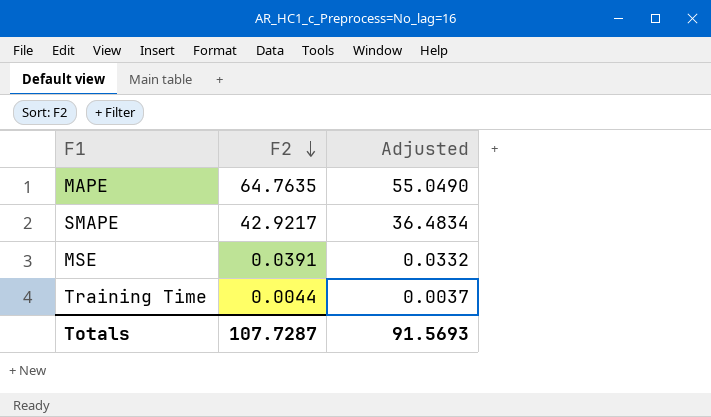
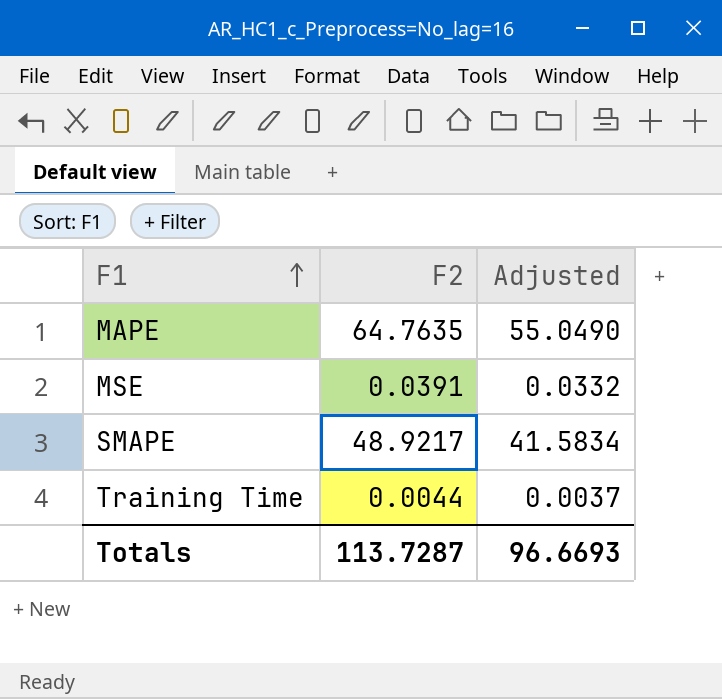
row order: F2 descending -> F1 ascending
SMAPE | F2: 42.9217 -> 48.9217
SMAPE | Adjusted: 36.4834 -> 41.5834
Totals | F2: 107.7287 -> 113.7287
Totals | Adjusted: 91.5693 -> 96.6693

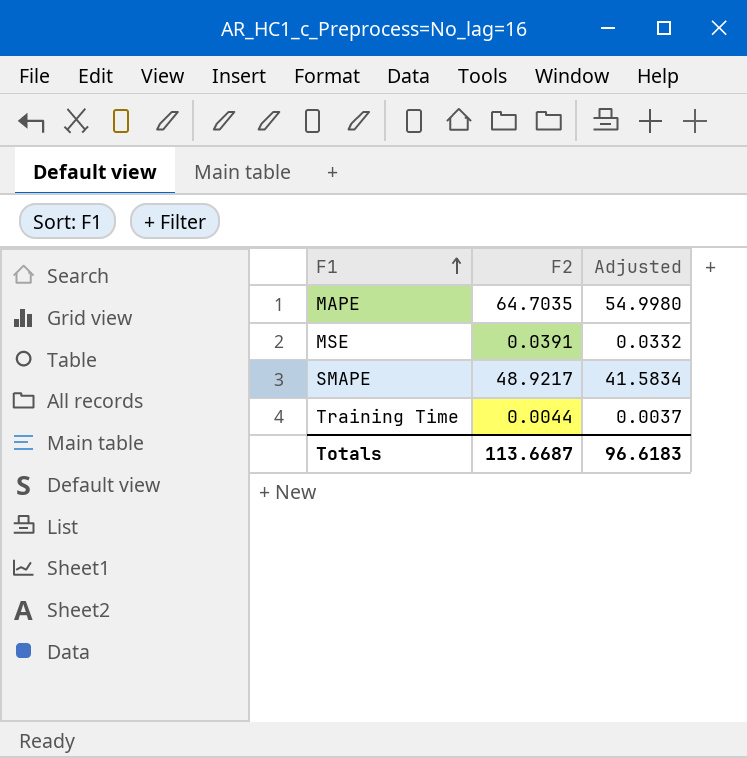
MAPE | F2: 64.7635 -> 64.7035
MAPE | Adjusted: 55.0490 -> 54.9980
Totals | F2: 113.7287 -> 113.6687
Totals | Adjusted: 96.6693 -> 96.6183

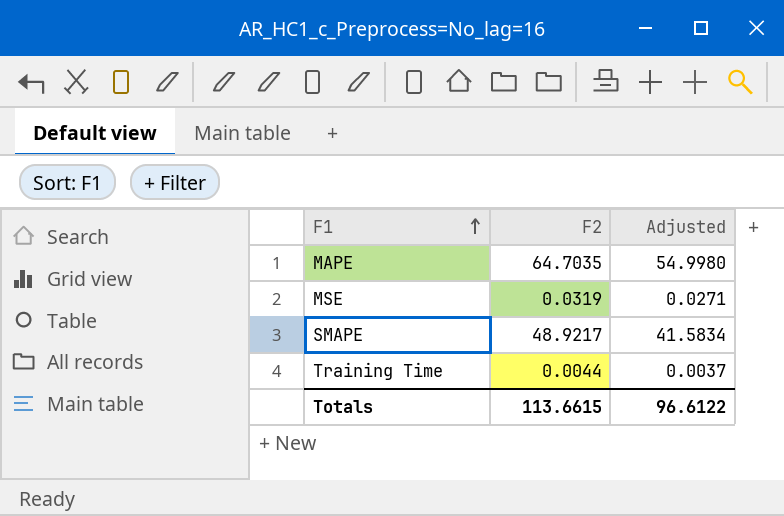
MSE | F2: 0.0391 -> 0.0319
MSE | Adjusted: 0.0332 -> 0.0271
Totals | F2: 113.6687 -> 113.6615
Totals | Adjusted: 96.6183 -> 96.6122

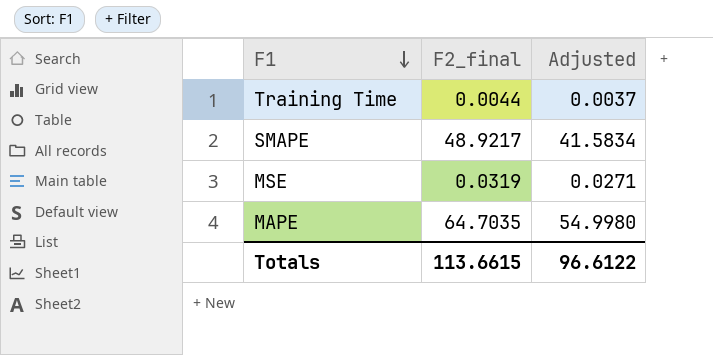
row order: F1 ascending -> F1 descending
column name: F2 -> F2_final

